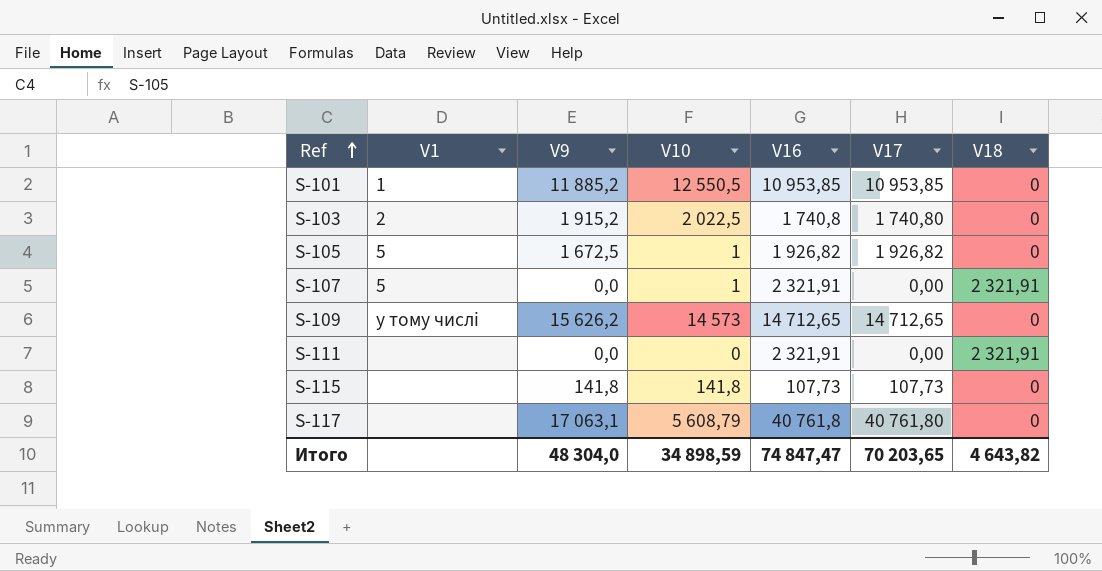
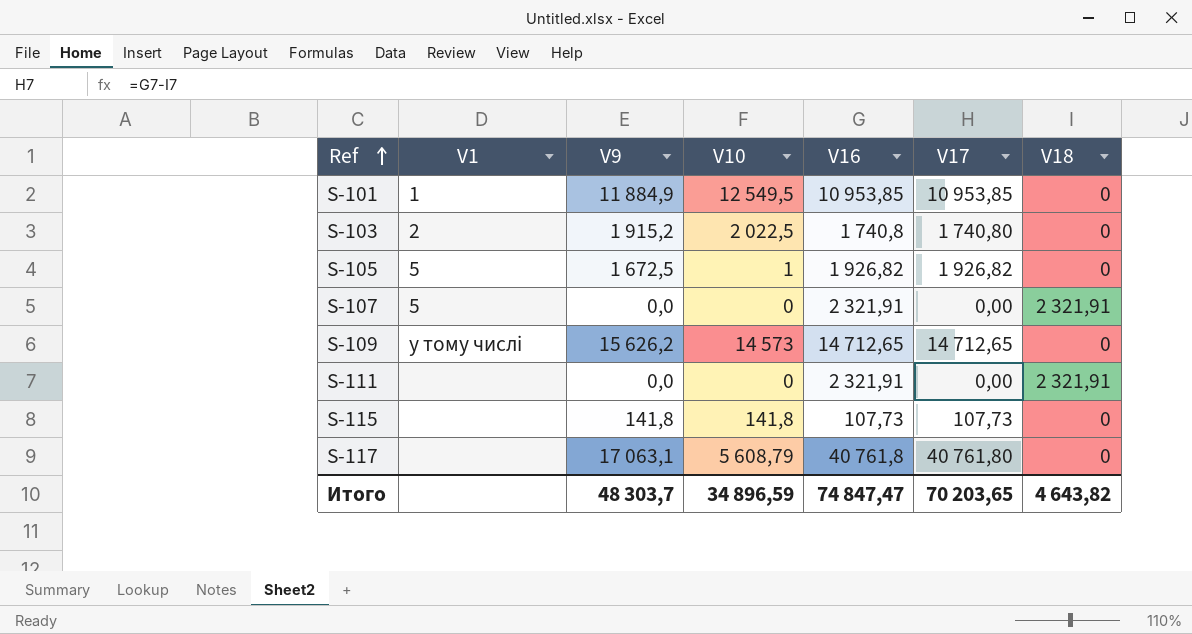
S-101 | V9: 11 885,2 -> 11 884,9
S-101 | V10: 12 550,5 -> 12 549,5
S-107 | V10: 1 -> 0
Итого | V9: 48 304,0 -> 48 303,7
Итого | V10: 34 898,59 -> 34 896,59

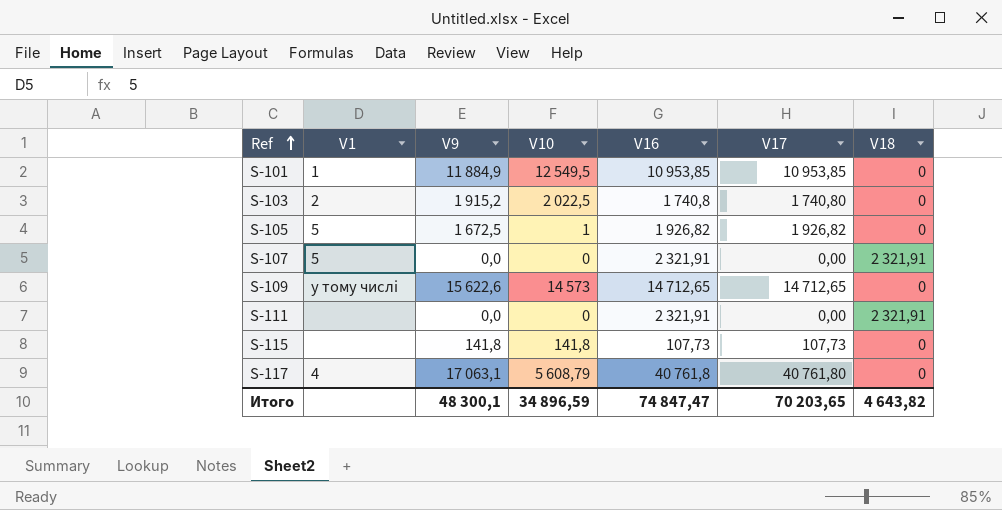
S-109 | V9: 15 626,2 -> 15 622,6
S-117 | V1: none -> 4
Итого | V9: 48 303,7 -> 48 300,1

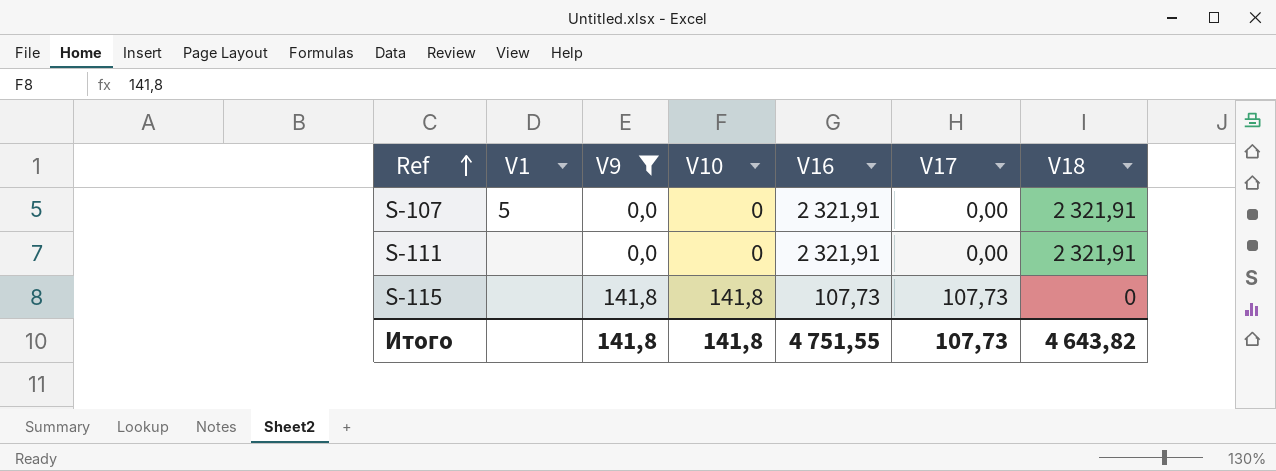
filter: none -> V9 <= 141,8
Итого | V9: 48 300,1 -> 141,8
Итого | V10: 34 896,59 -> 141,8
Итого | V16: 74 847,47 -> 4 751,55
Итого | V17: 70 203,65 -> 107,73

